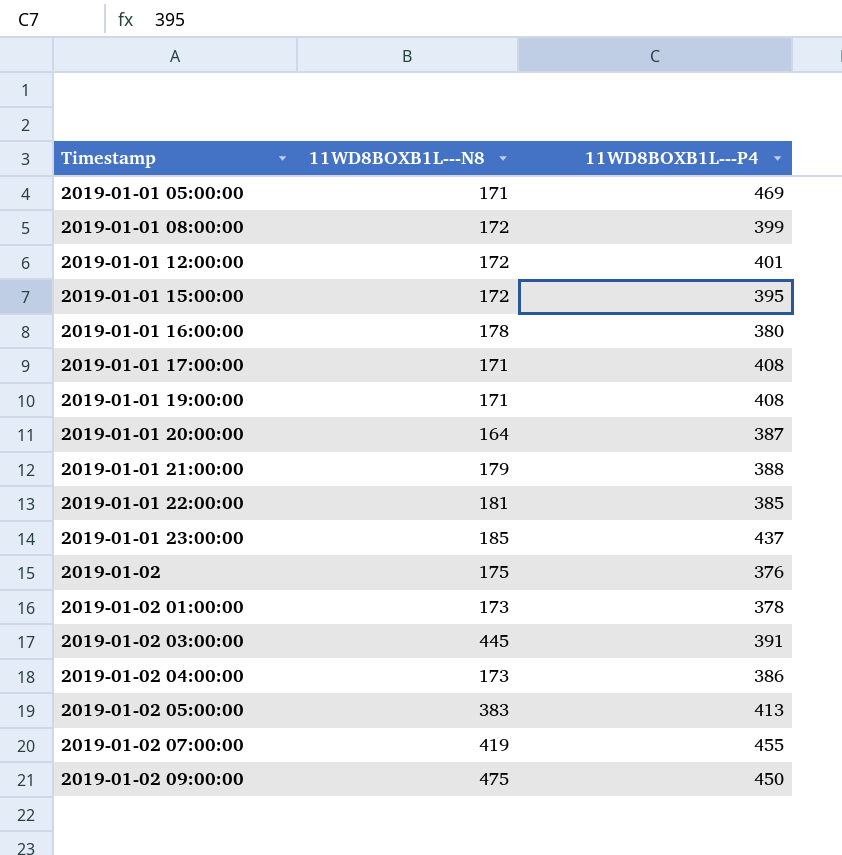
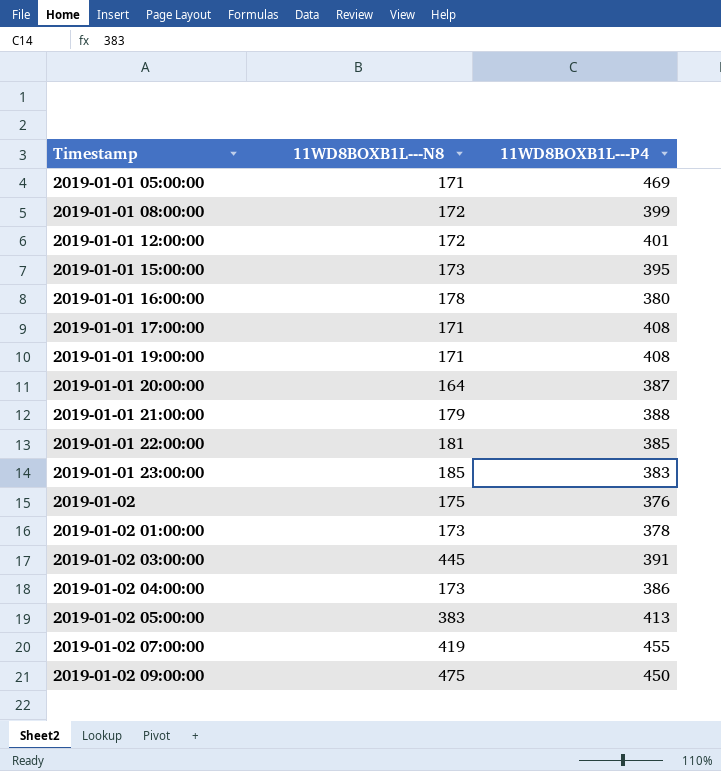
2019-01-01 15:00:00 | 11WD8BOXB1L---N8: 172 -> 173
2019-01-01 23:00:00 | 11WD8BOXB1L---P4: 437 -> 383

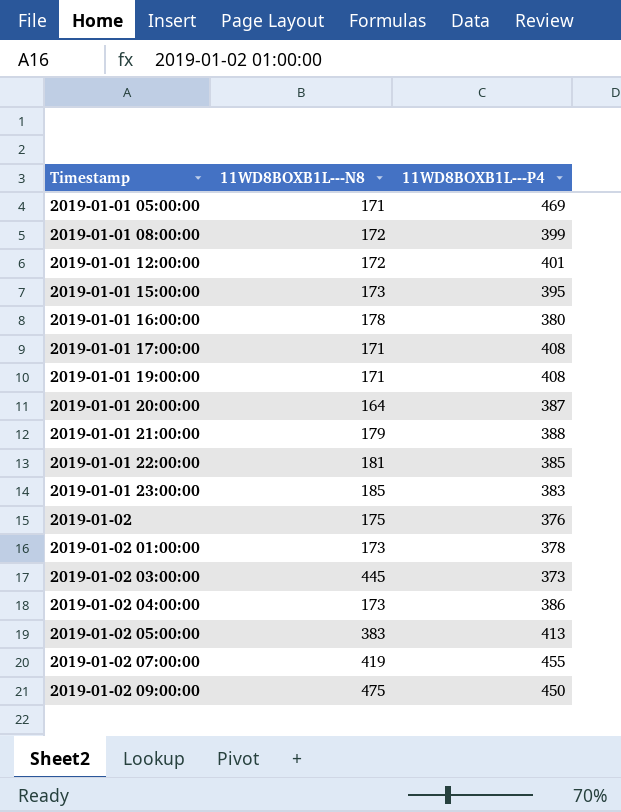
2019-01-02 03:00:00 | 11WD8BOXB1L---P4: 391 -> 373

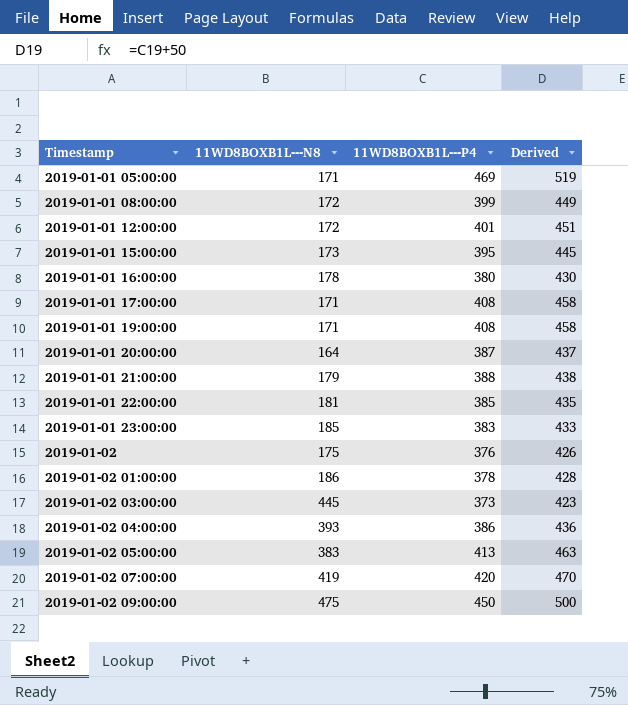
column Derived | formula: none -> [11WD8BOXB1L---P4] + 50
2019-01-02 01:00:00 | 11WD8BOXB1L---N8: 173 -> 186
2019-01-02 04:00:00 | 11WD8BOXB1L---N8: 173 -> 393
2019-01-02 07:00:00 | 11WD8BOXB1L---P4: 455 -> 420

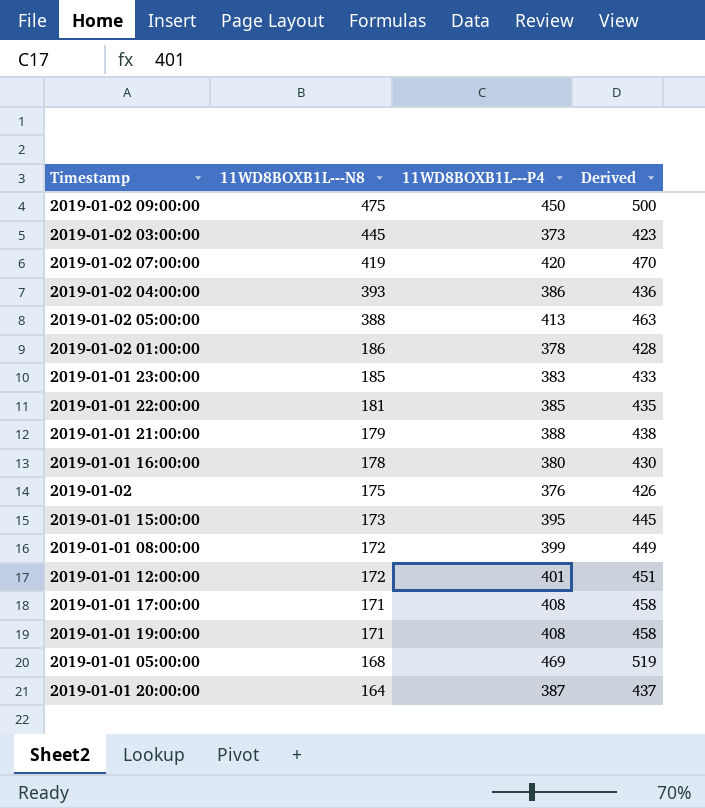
row order: Timestamp ascending -> 11WD8BOXB1L---N8 descending
2019-01-02 05:00:00 | 11WD8BOXB1L---N8: 383 -> 388
2019-01-01 05:00:00 | 11WD8BOXB1L---N8: 171 -> 168

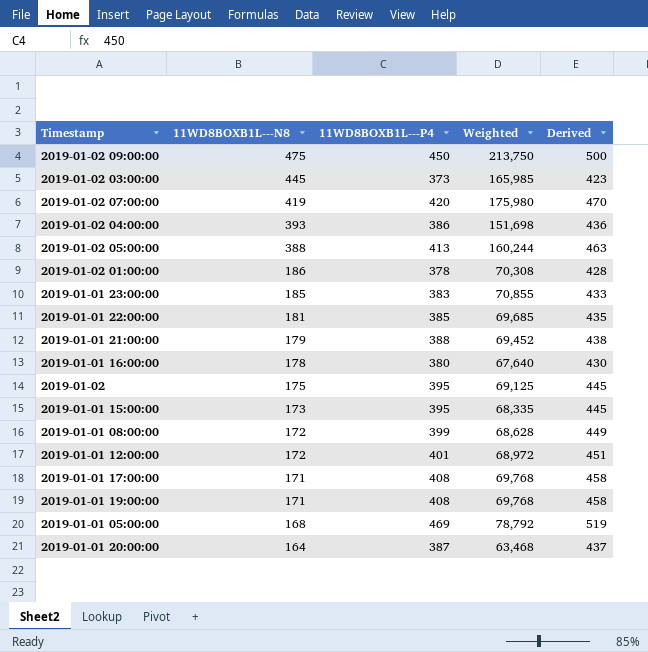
column Weighted | formula: none -> [11WD8BOXB1L---N8] * [11WD8BOXB1L---P4]
2019-01-02 | 11WD8BOXB1L---P4: 376 -> 395
2019-01-02 | Derived: 426 -> 445

